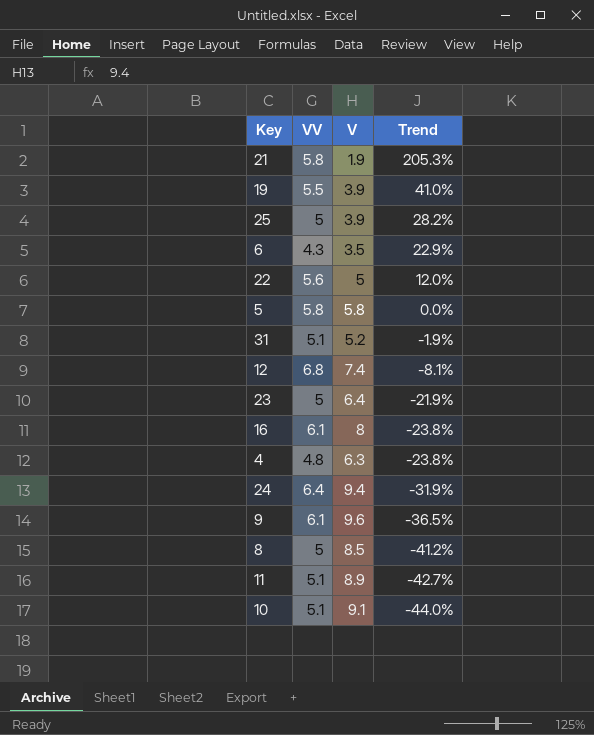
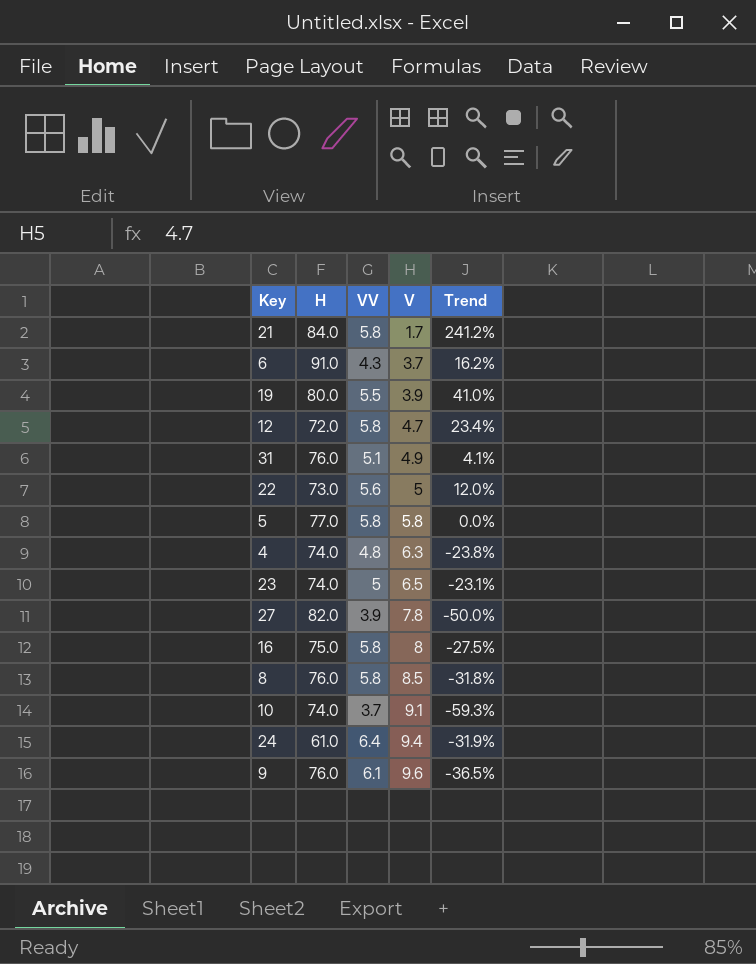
row order: Trend descending -> V ascending
column H | position: none -> 2
row 25: 5 | 3.9 | 28.2% -> none
row 11: 5.1 | 8.9 | -42.7% -> none
21 | V: 1.9 -> 1.7
21 | Trend: 205.3% -> 241.2%
6 | V: 3.5 -> 3.7
6 | Trend: 22.9% -> 16.2%
12 | VV: 6.8 -> 5.8
12 | V: 7.4 -> 4.7
12 | Trend: -8.1% -> 23.4%
31 | V: 5.2 -> 4.9
31 | Trend: -1.9% -> 4.1%
23 | V: 6.4 -> 6.5
23 | Trend: -21.9% -> -23.1%
row 27: none -> 82.0 | 3.9 | 7.8 | -50.0%
16 | VV: 6.1 -> 5.8
16 | Trend: -23.8% -> -27.5%
8 | VV: 5 -> 5.8
8 | Trend: -41.2% -> -31.8%
10 | VV: 5.1 -> 3.7
10 | Trend: -44.0% -> -59.3%

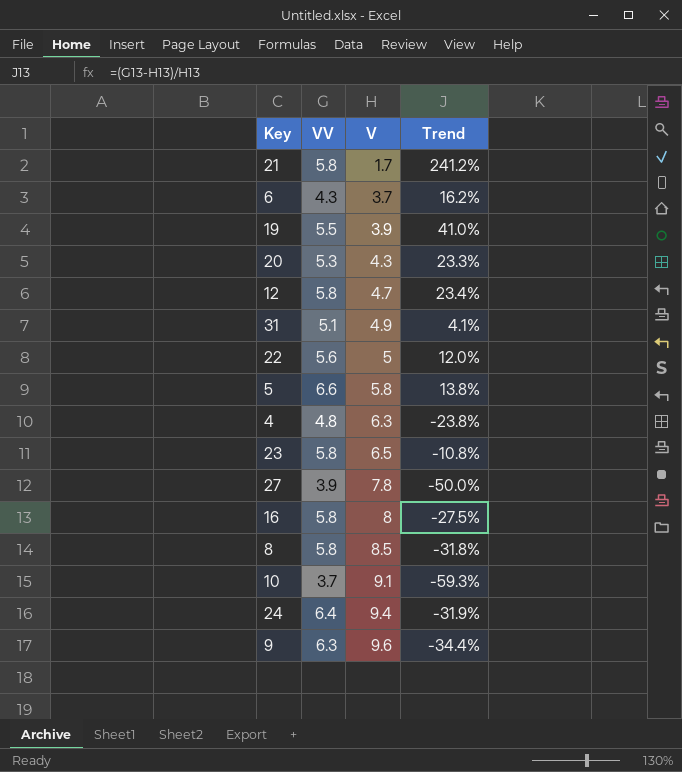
column H | position: 2 -> none
row 20: none -> 5.3 | 4.3 | 23.3%
5 | VV: 5.8 -> 6.6
5 | Trend: 0.0% -> 13.8%
23 | VV: 5 -> 5.8
23 | Trend: -23.1% -> -10.8%
9 | VV: 6.1 -> 6.3
9 | Trend: -36.5% -> -34.4%

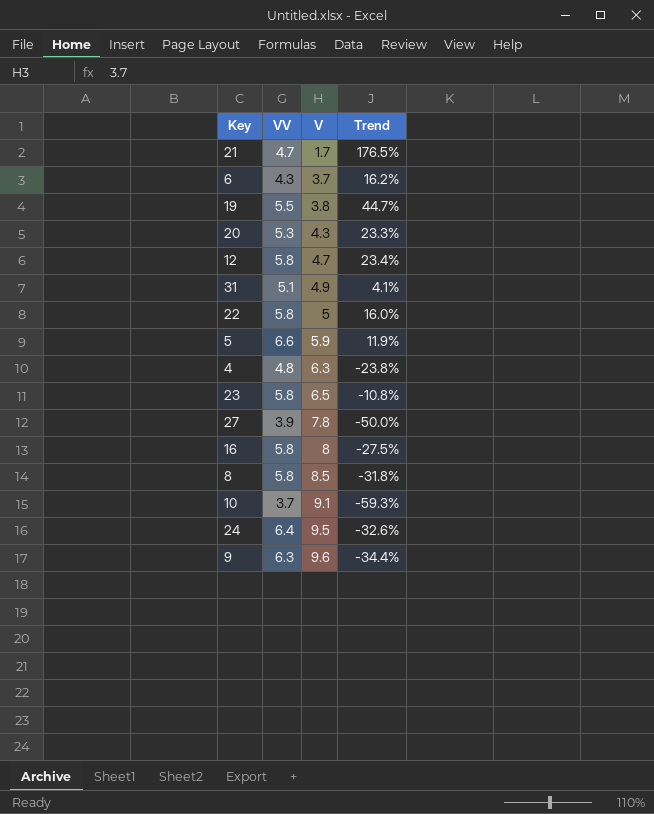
21 | VV: 5.8 -> 4.7
21 | Trend: 241.2% -> 176.5%
19 | V: 3.9 -> 3.8
19 | Trend: 41.0% -> 44.7%
22 | VV: 5.6 -> 5.8
22 | Trend: 12.0% -> 16.0%
5 | V: 5.8 -> 5.9
5 | Trend: 13.8% -> 11.9%
24 | V: 9.4 -> 9.5
24 | Trend: -31.9% -> -32.6%

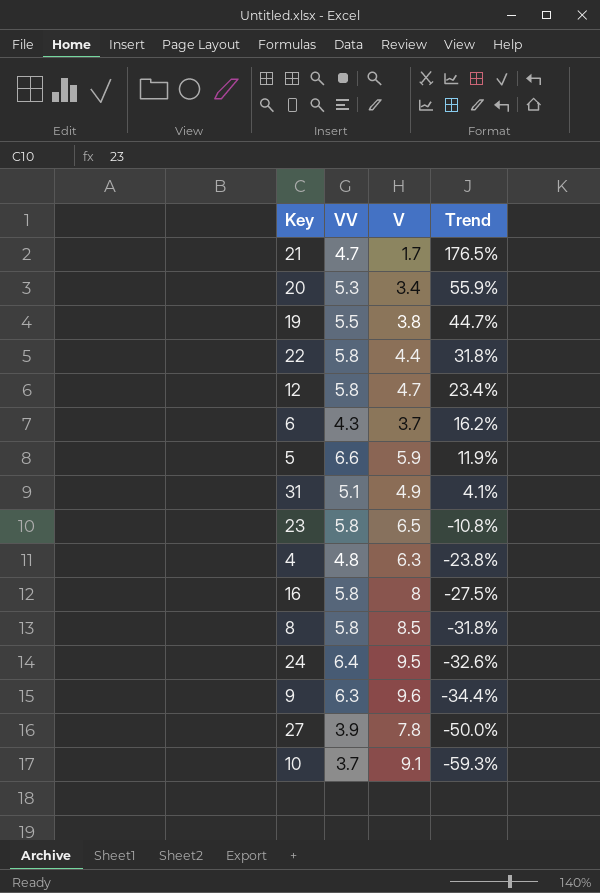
row order: V ascending -> Trend descending
20 | V: 4.3 -> 3.4
20 | Trend: 23.3% -> 55.9%
22 | V: 5 -> 4.4
22 | Trend: 16.0% -> 31.8%

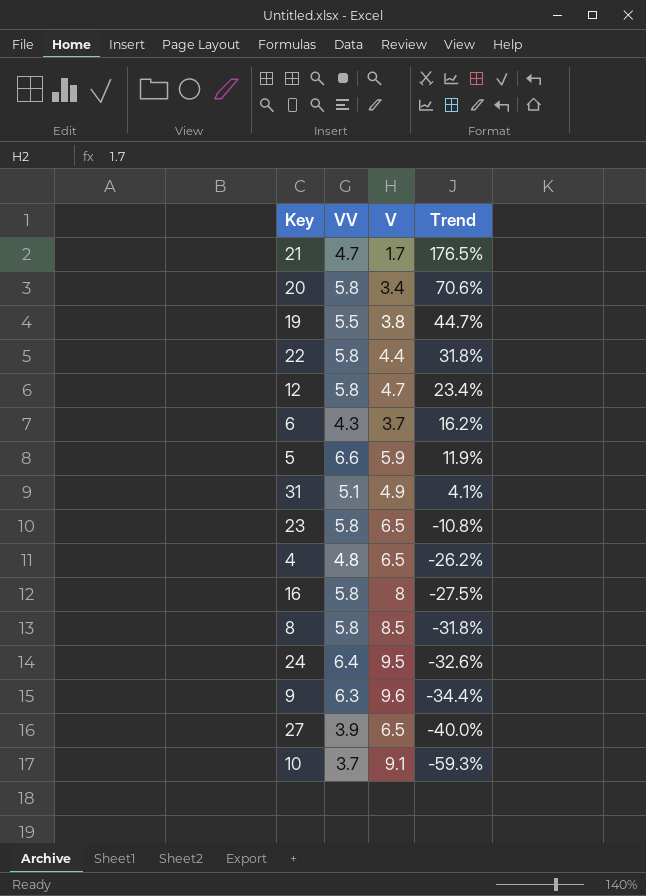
20 | VV: 5.3 -> 5.8
20 | Trend: 55.9% -> 70.6%
4 | V: 6.3 -> 6.5
4 | Trend: -23.8% -> -26.2%
27 | V: 7.8 -> 6.5
27 | Trend: -50.0% -> -40.0%

